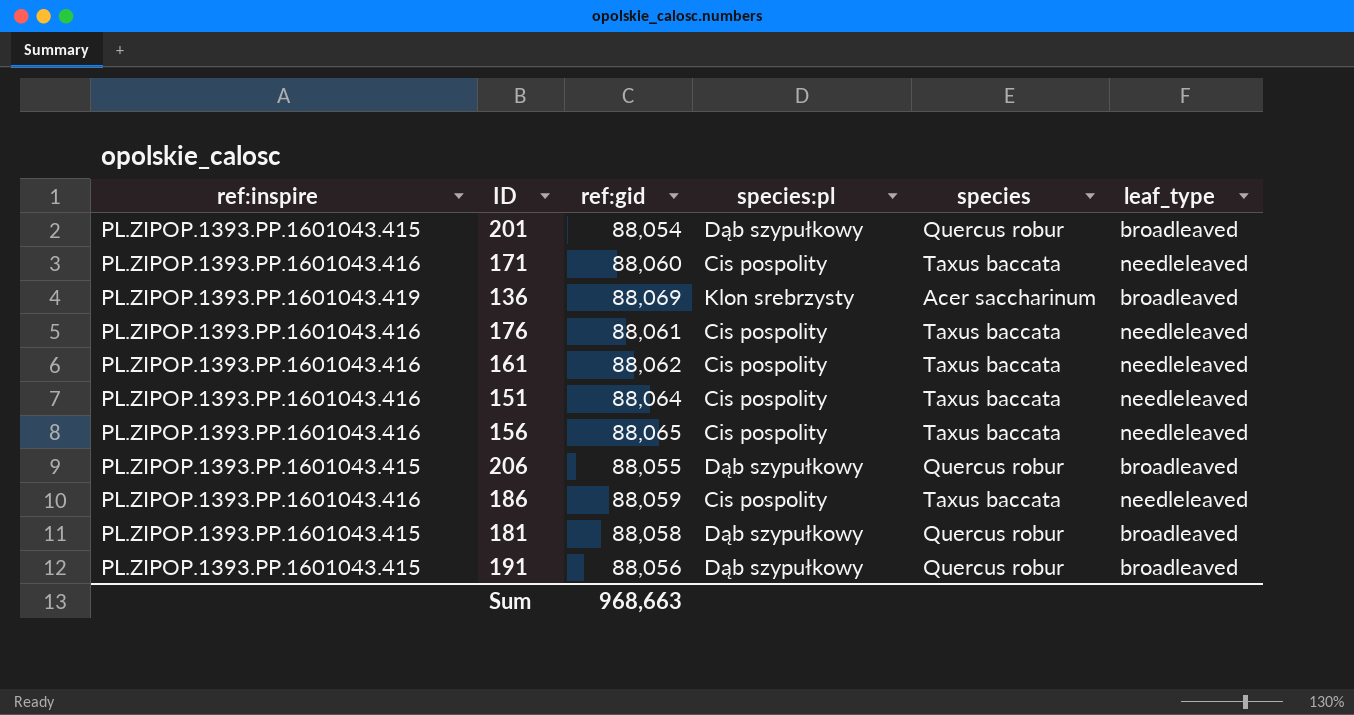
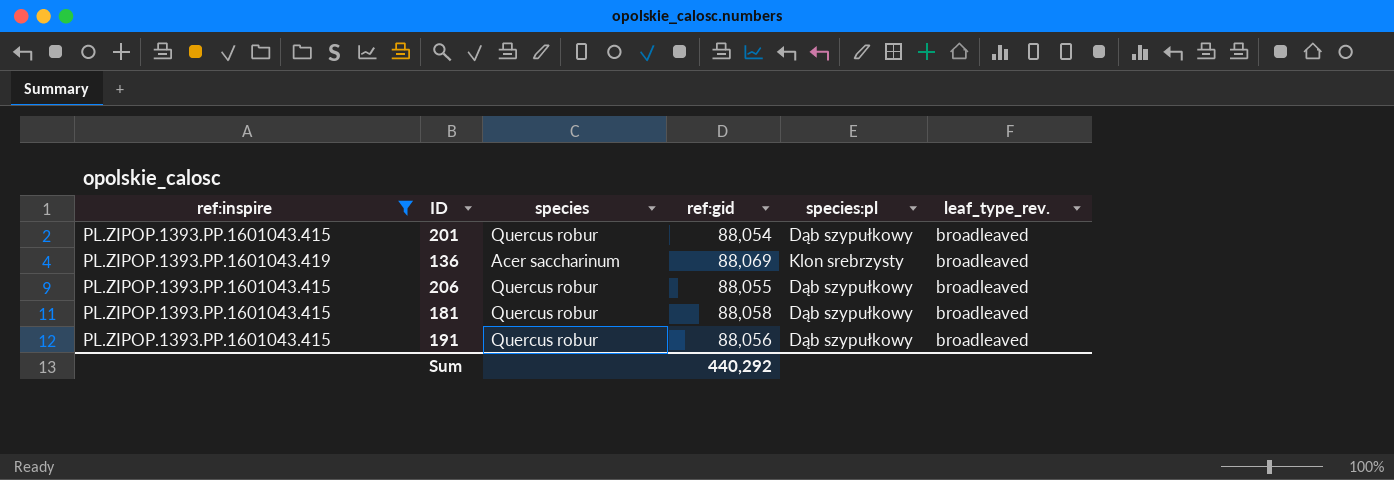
filter: none -> ref:inspire != PL.ZIPOP.1393.PP.1601043.416
column species | position: 5 -> 3
column name: leaf_type -> leaf_type_rev.
Sum | ref:gid: 968,663 -> 440,292

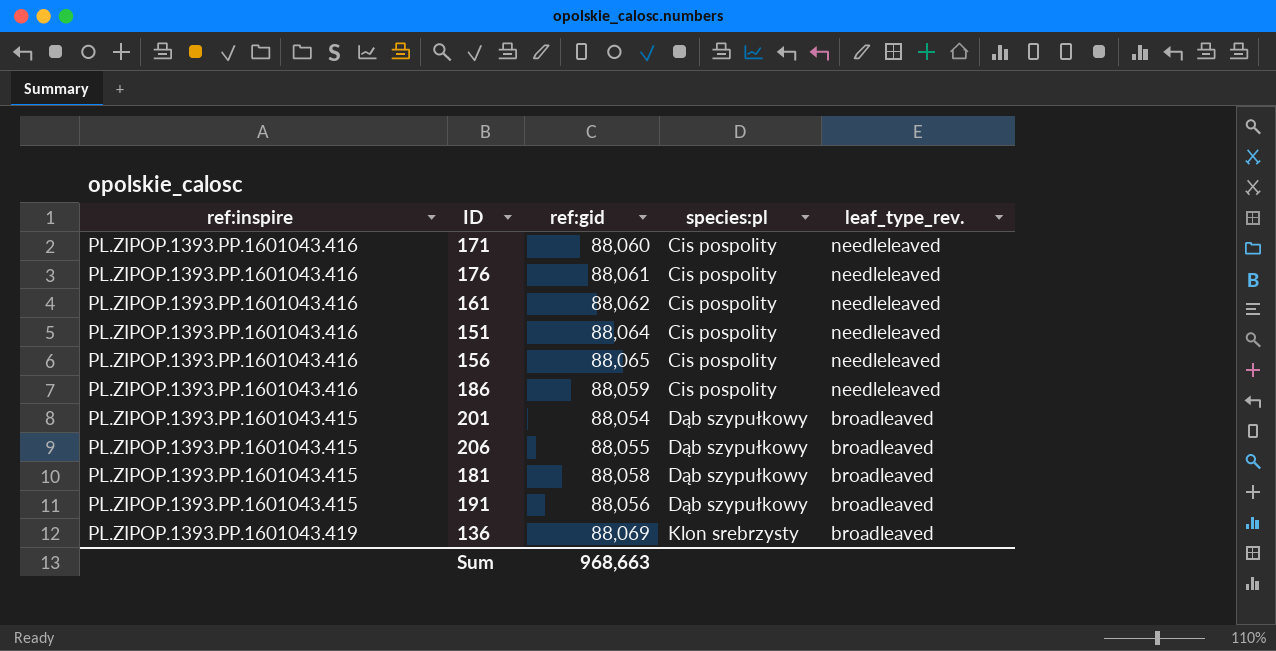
filter: ref:inspire != PL.ZIPOP.1393.PP.1601043.416 -> none
row order: none -> species:pl ascending
column species | position: 3 -> none
Sum | ref:gid: 440,292 -> 968,663

